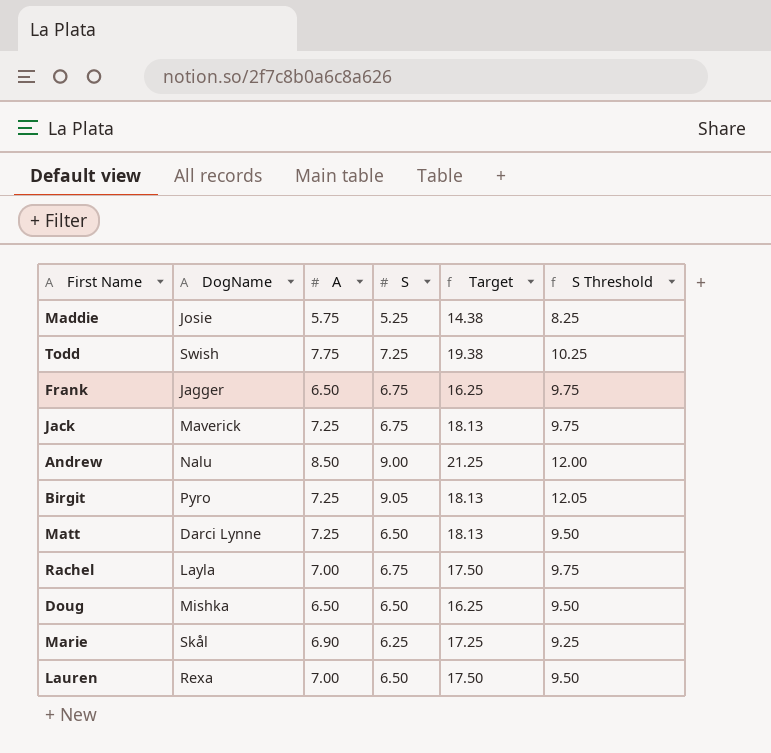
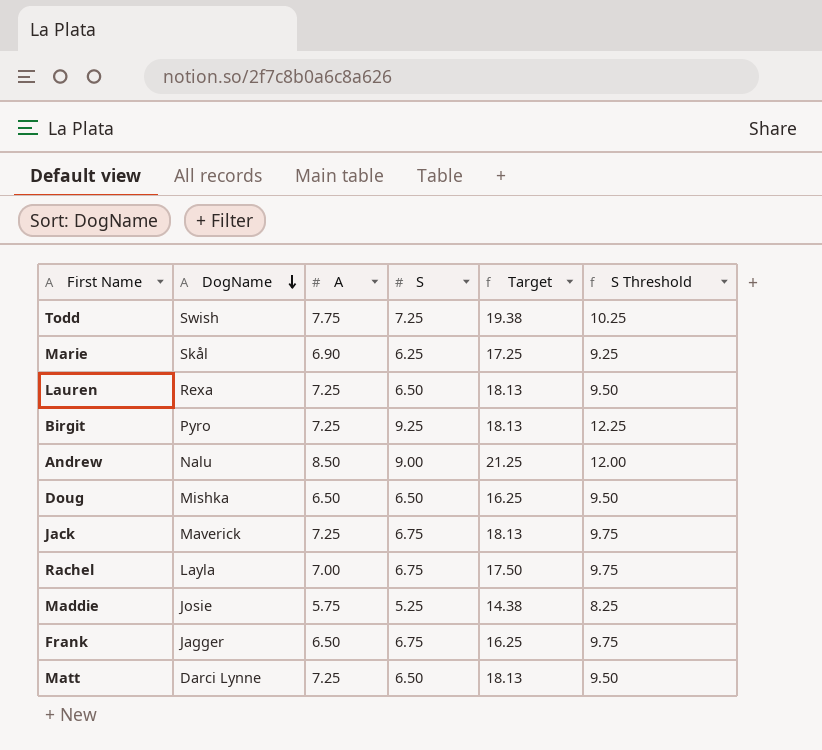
row order: none -> DogName descending
Lauren | A: 7.00 -> 7.25
Lauren | Target: 17.50 -> 18.13
Birgit | S: 9.05 -> 9.25
Birgit | S Threshold: 12.05 -> 12.25

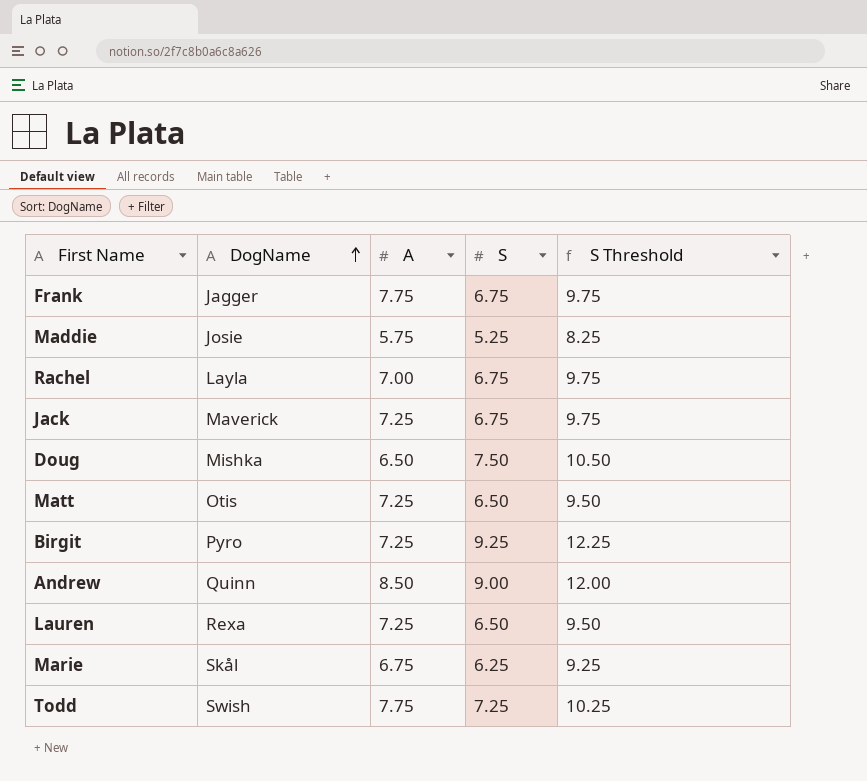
row order: DogName descending -> DogName ascending
column Target | formula: [A] * 2.5 -> none
Frank | A: 6.50 -> 7.75
Doug | S: 6.50 -> 7.50
Doug | S Threshold: 9.50 -> 10.50
Matt | DogName: Darci Lynne -> Otis
Andrew | DogName: Nalu -> Quinn
Marie | A: 6.90 -> 6.75

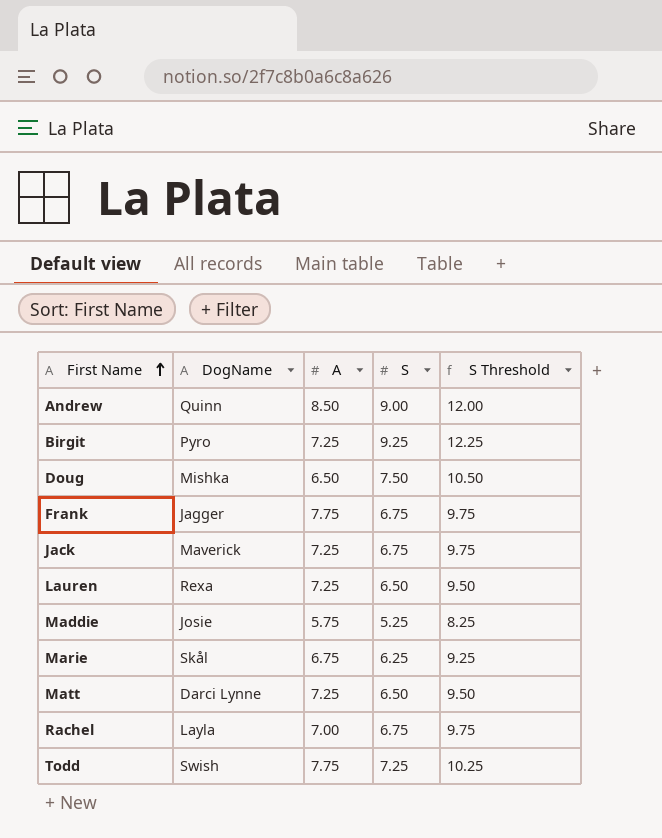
row order: DogName ascending -> First Name ascending
Matt | DogName: Otis -> Darci Lynne

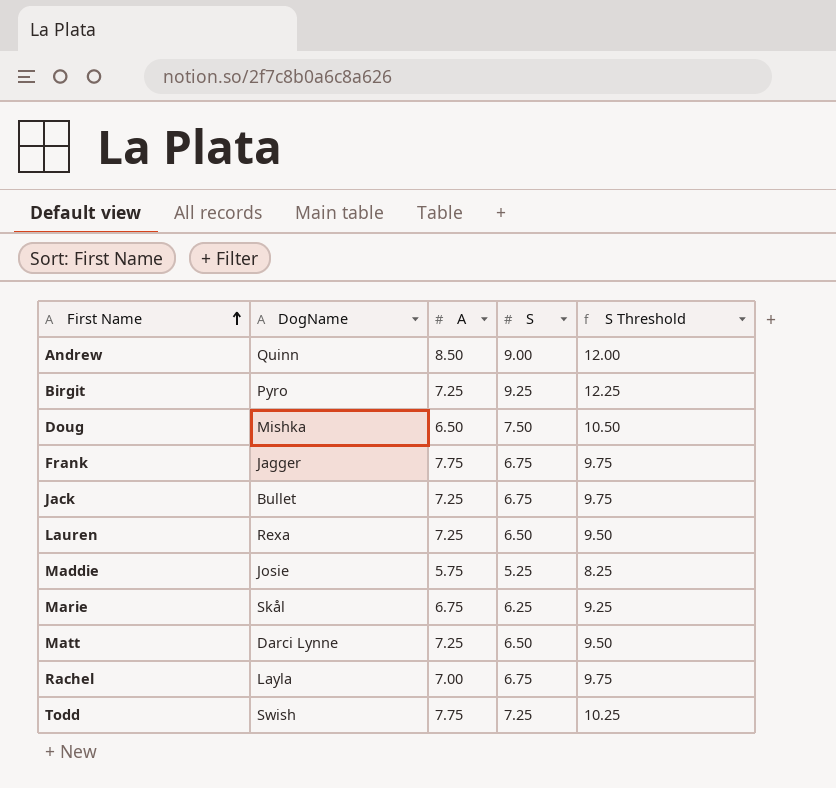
Jack | DogName: Maverick -> Bullet

